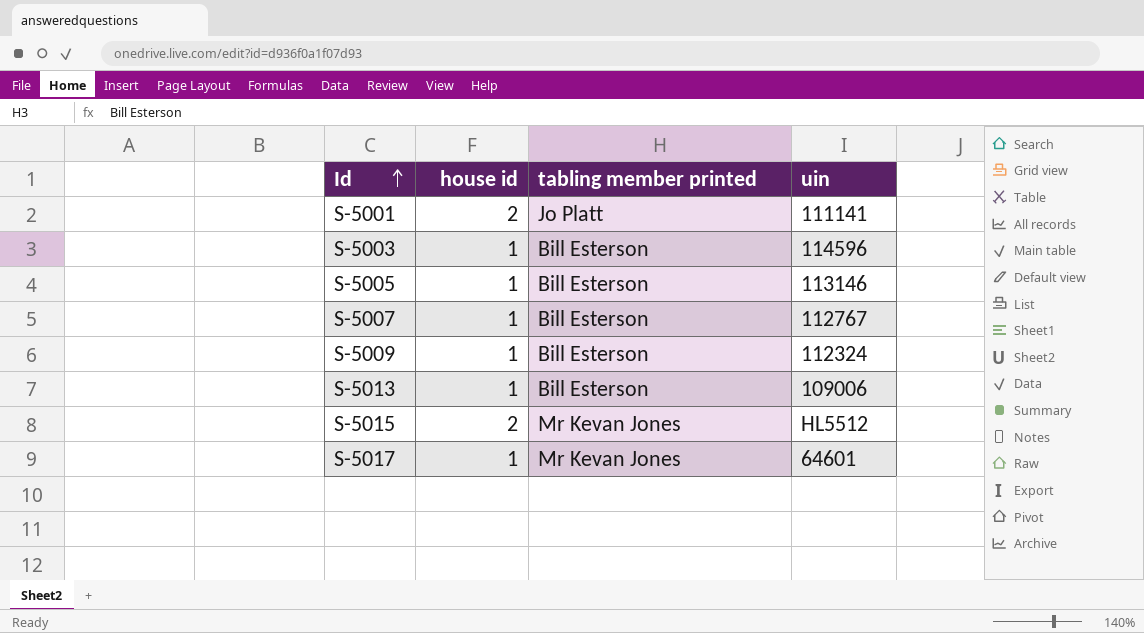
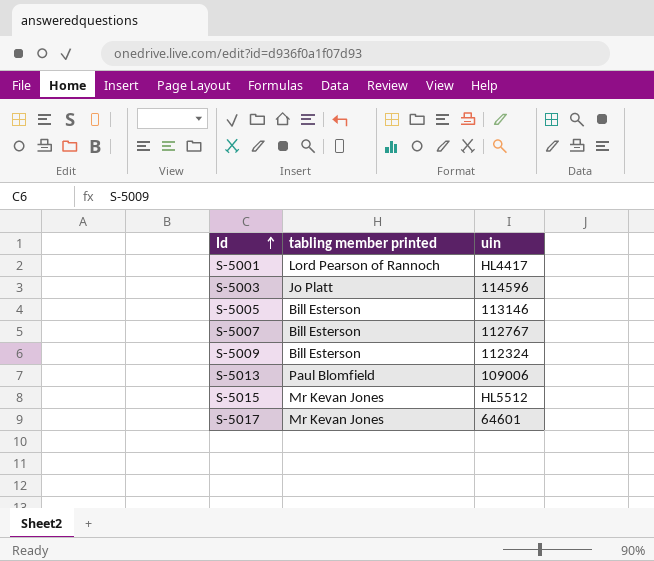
column house id | position: 2 -> none
S-5001 | tabling member printed: Jo Platt -> Lord Pearson of Rannoch
S-5001 | uin: 111141 -> HL4417
S-5003 | tabling member printed: Bill Esterson -> Jo Platt
S-5013 | tabling member printed: Bill Esterson -> Paul Blomfield

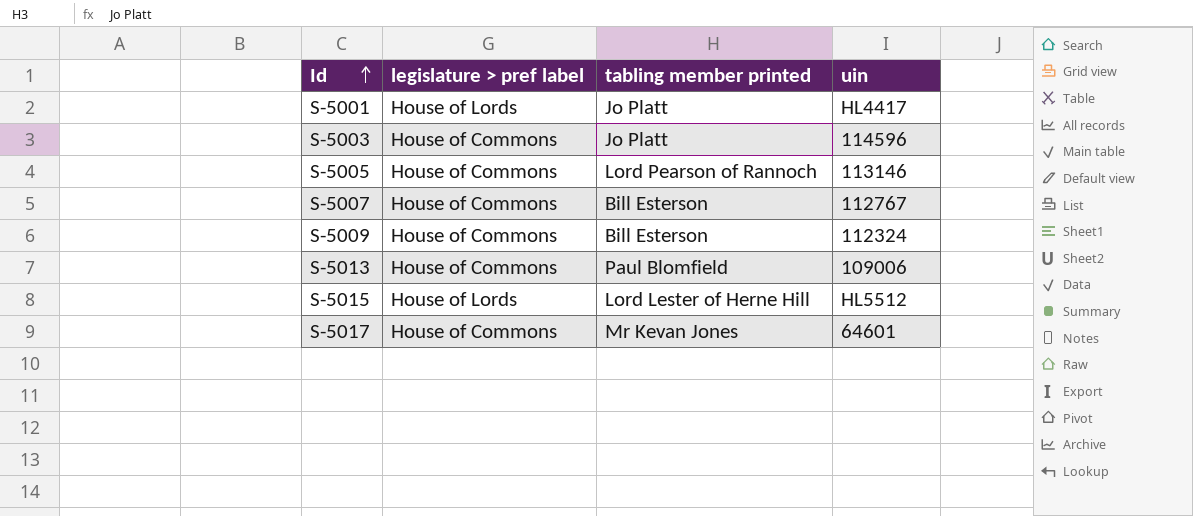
column legislature > pref label | position: none -> 2
S-5001 | tabling member printed: Lord Pearson of Rannoch -> Jo Platt
S-5005 | tabling member printed: Bill Esterson -> Lord Pearson of Rannoch
S-5015 | tabling member printed: Mr Kevan Jones -> Lord Lester of Herne Hill

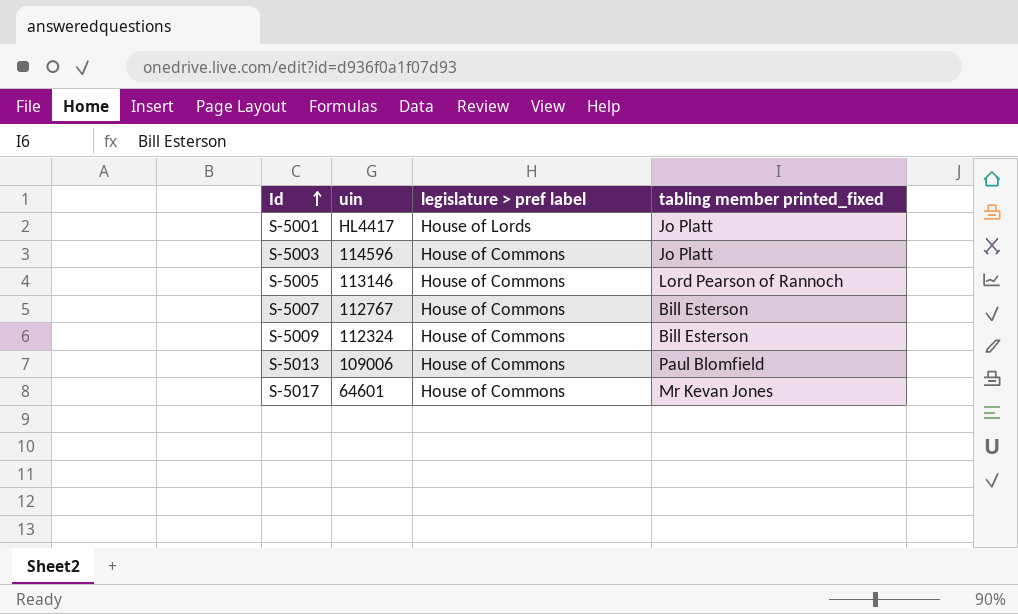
column uin | position: 4 -> 2
column name: tabling member printed -> tabling member printed_fixed
row S-5015: House of Lords | Lord Lester of Herne Hill | HL5512 -> none

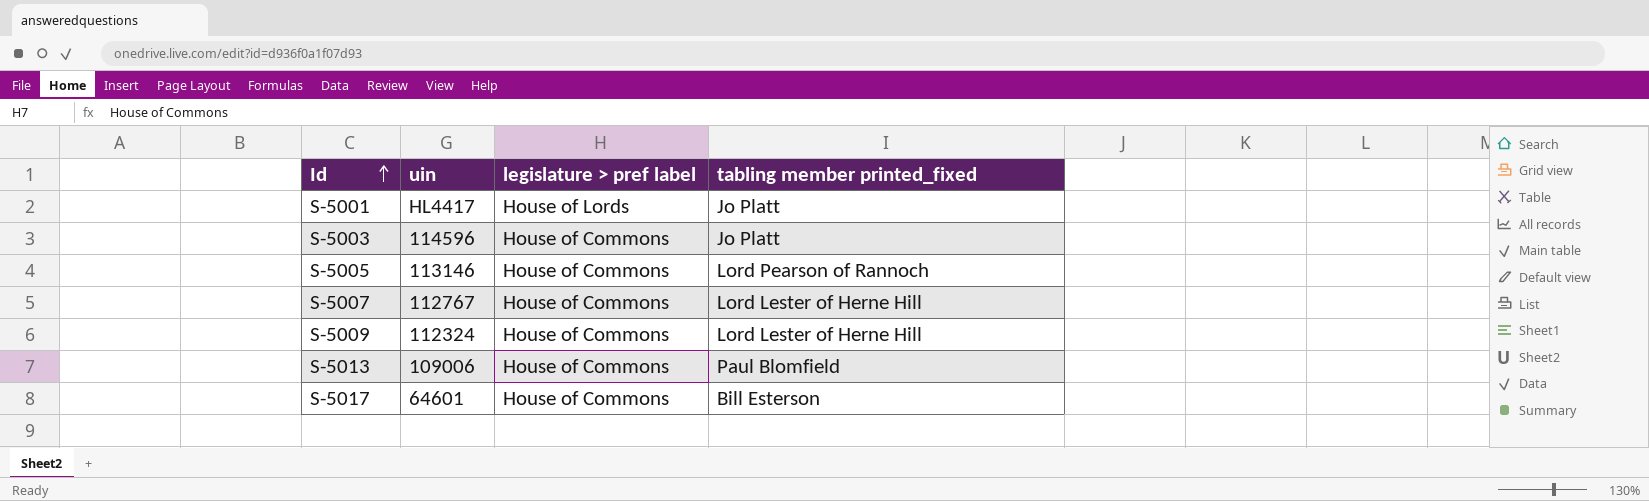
S-5007 | tabling member printed_fixed: Bill Esterson -> Lord Lester of Herne Hill
S-5009 | tabling member printed_fixed: Bill Esterson -> Lord Lester of Herne Hill
S-5017 | tabling member printed_fixed: Mr Kevan Jones -> Bill Esterson

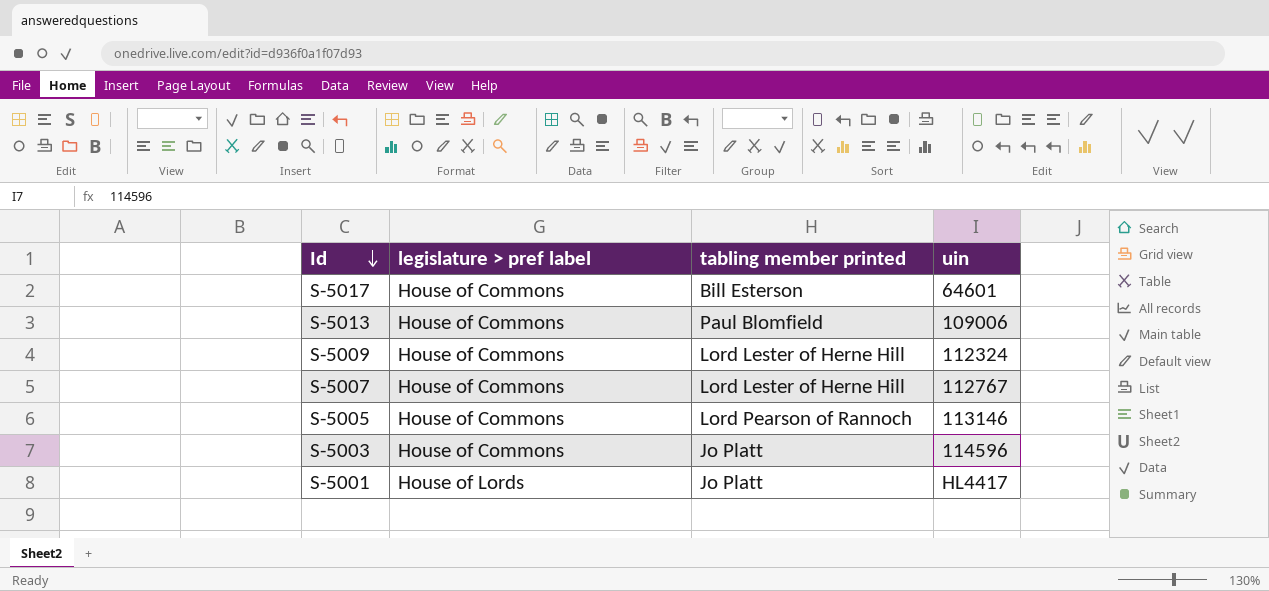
row order: Id ascending -> Id descending
column name: tabling member printed_fixed -> tabling member printed
column uin | position: 2 -> 4

